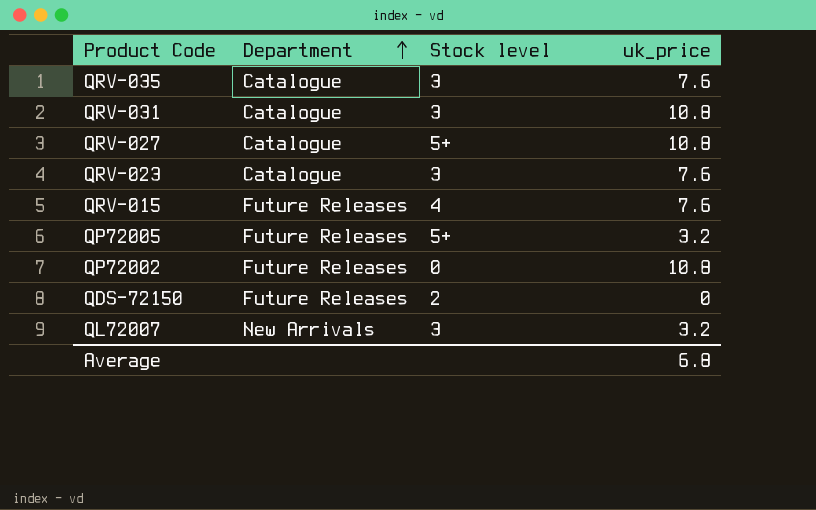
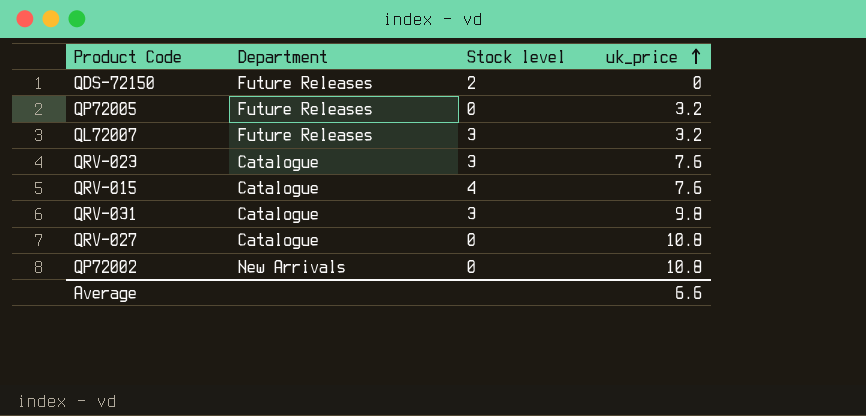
row order: Department ascending -> uk_price ascending
row QRV-035: Catalogue | 3 | 7.6 -> none
QP72005 | Stock level: 5+ -> 0
QL72007 | Department: New Arrivals -> Future Releases
QRV-015 | Department: Future Releases -> Catalogue
QRV-031 | uk_price: 10.8 -> 9.8
QRV-027 | Stock level: 5+ -> 0
QP72002 | Department: Future Releases -> New Arrivals
Average | uk_price: 6.8 -> 6.6

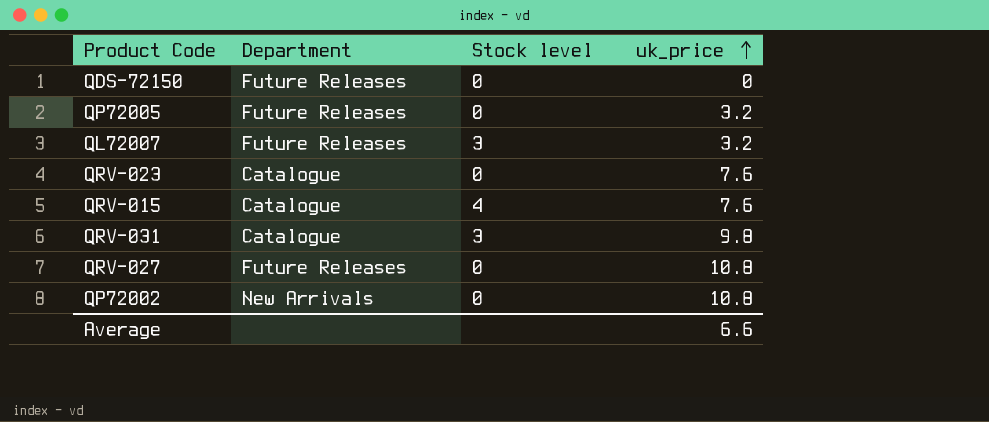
QDS-72150 | Stock level: 2 -> 0
QRV-023 | Stock level: 3 -> 0
QRV-027 | Department: Catalogue -> Future Releases

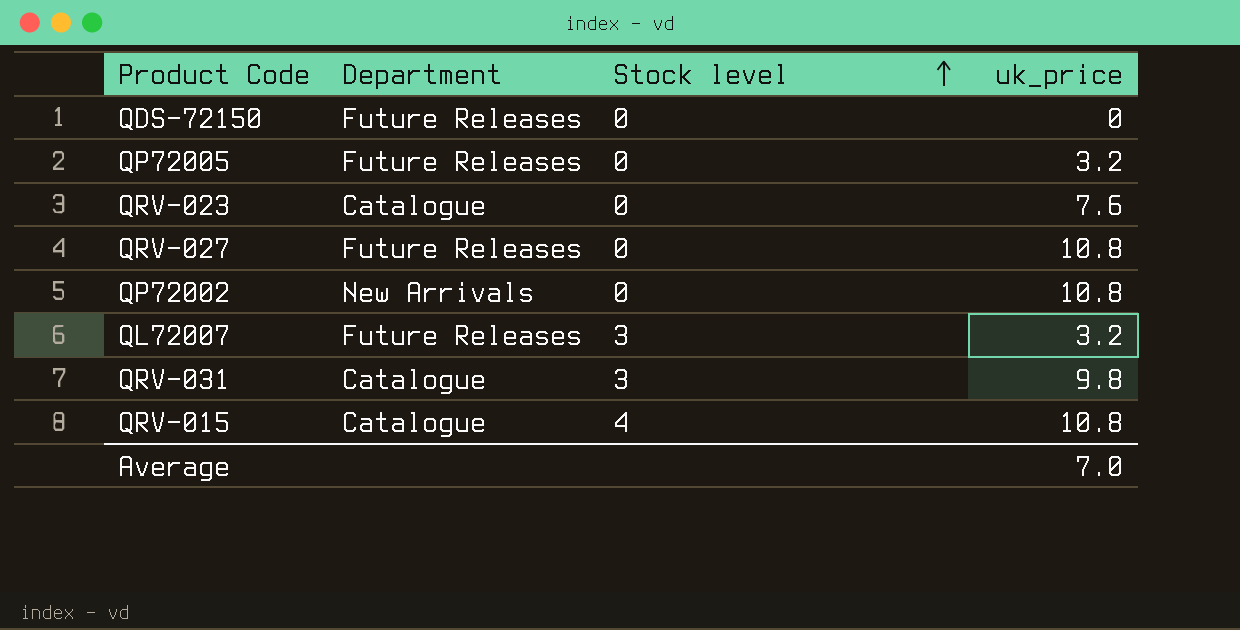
row order: uk_price ascending -> Stock level ascending
QRV-015 | uk_price: 7.6 -> 10.8
Average | uk_price: 6.6 -> 7.0

